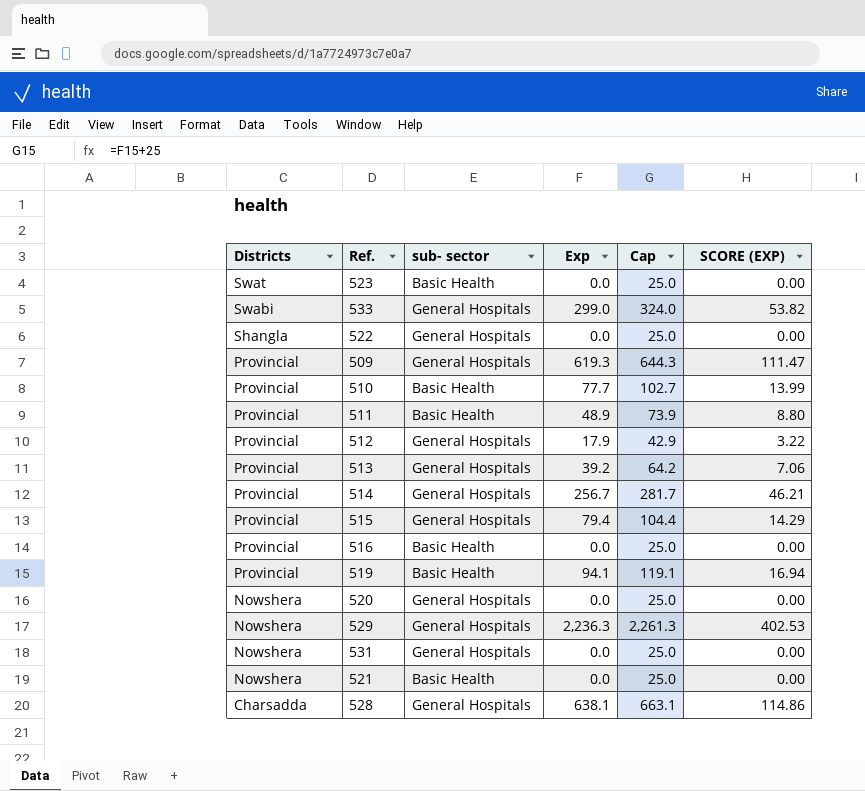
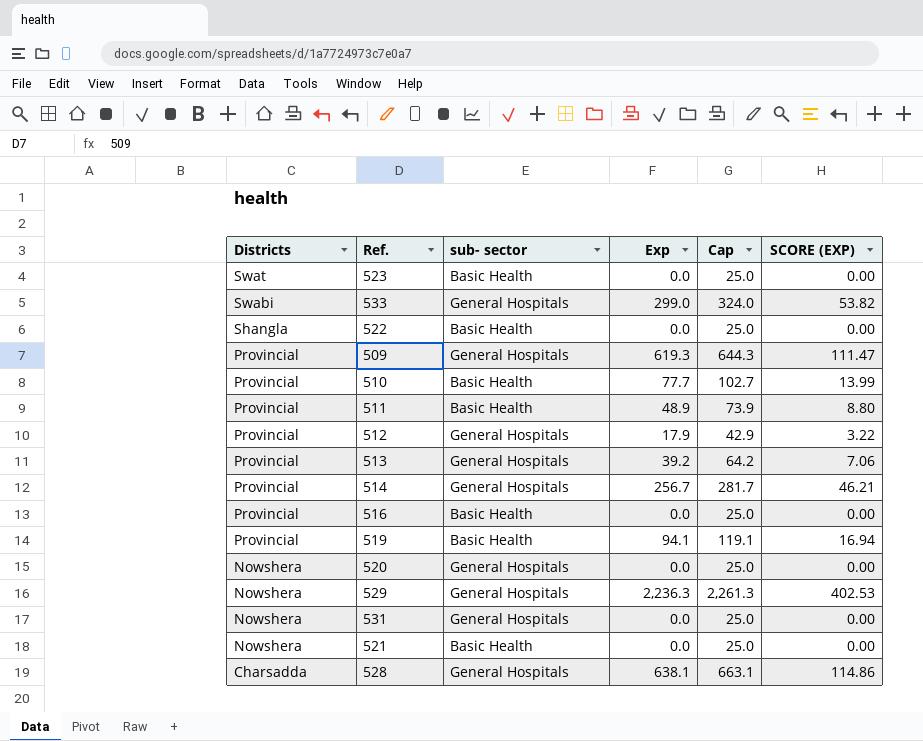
row 515: Provincial | General Hospitals | 79.4 | 104.4 | 14.29 -> none
522 | sub- sector: General Hospitals -> Basic Health

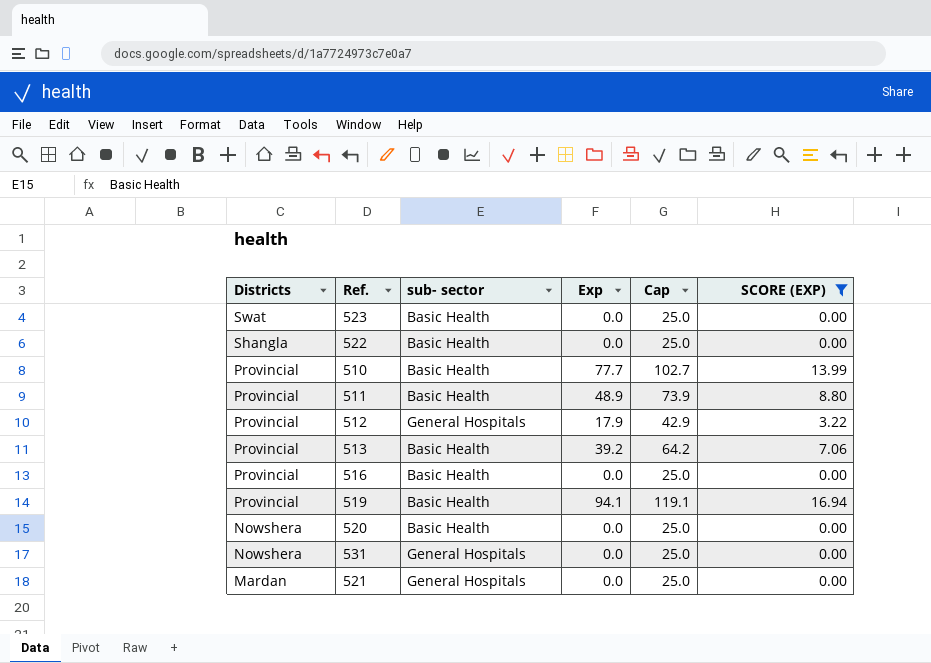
filter: none -> SCORE (EXP) <= 16.94
513 | sub- sector: General Hospitals -> Basic Health
520 | sub- sector: General Hospitals -> Basic Health
521 | Districts: Nowshera -> Mardan
521 | sub- sector: Basic Health -> General Hospitals

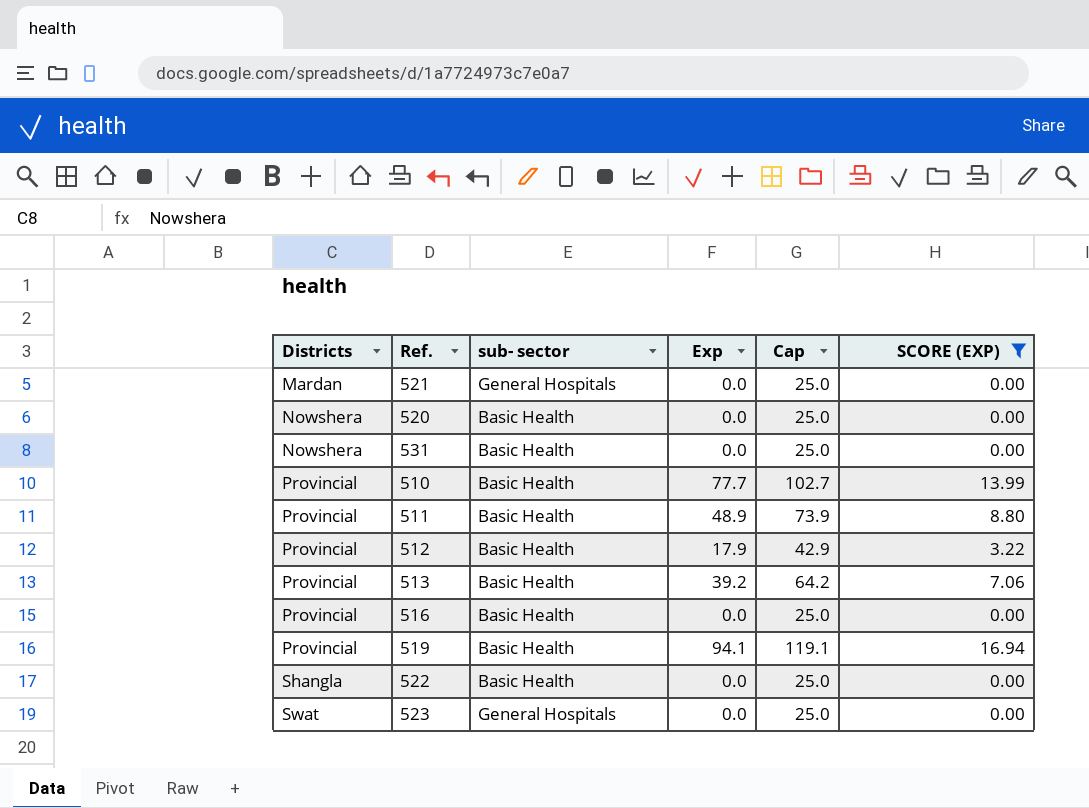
row order: Districts descending -> Districts ascending
531 | sub- sector: General Hospitals -> Basic Health
512 | sub- sector: General Hospitals -> Basic Health
523 | sub- sector: Basic Health -> General Hospitals

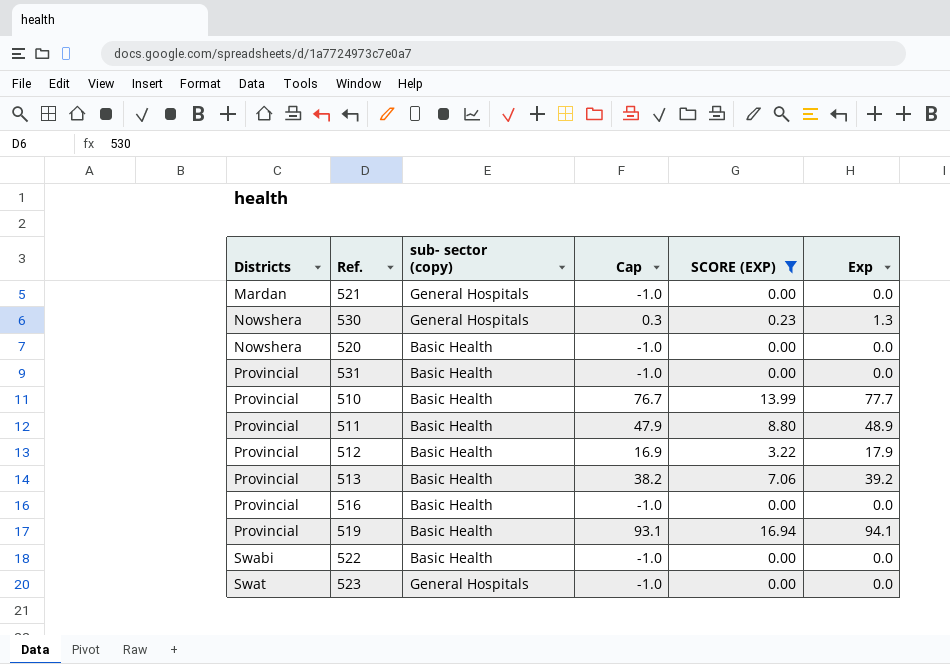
column name: sub- sector -> sub- sector (copy)
column Cap | formula: [Exp] + 25 -> [Exp] - 1
column Exp | position: 4 -> 6
row 530: none -> Nowshera | General Hospitals | 0.3 | 0.23 | 1.3
531 | Districts: Nowshera -> Provincial
522 | Districts: Shangla -> Swabi

